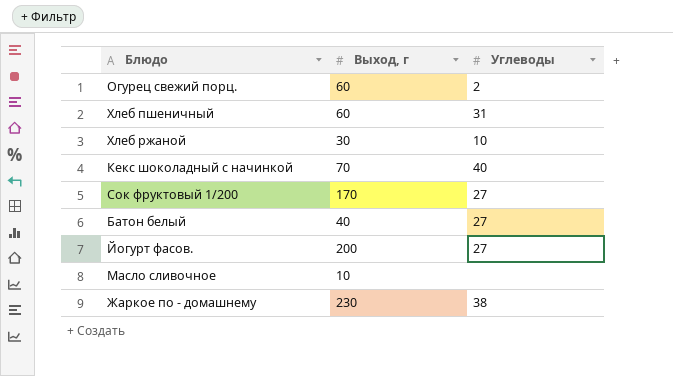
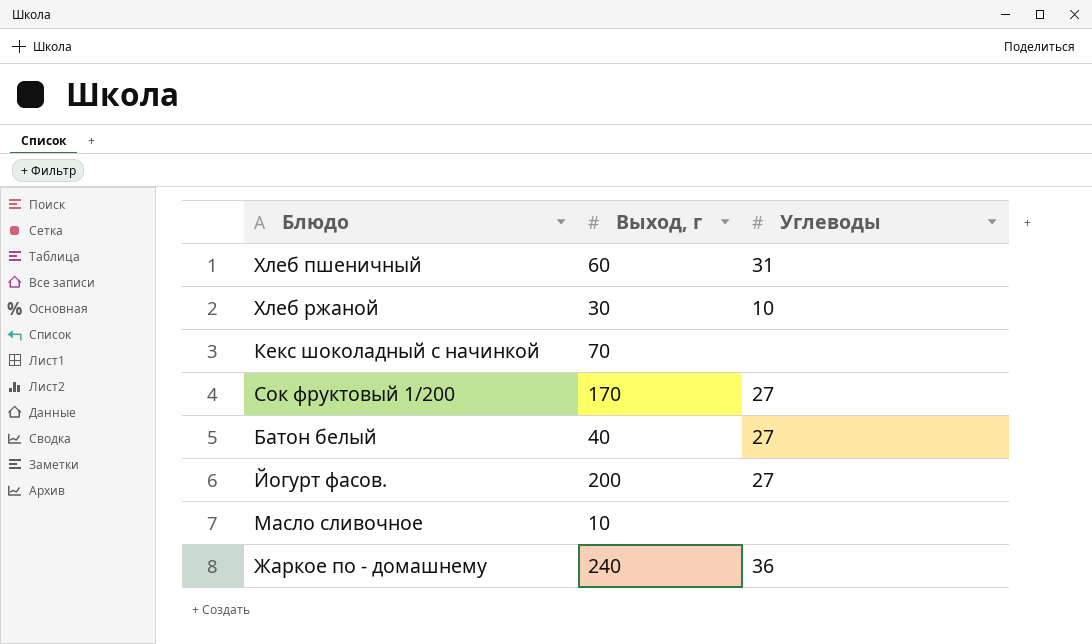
row Огурец свежий порц.: 60 | 2 -> none
Кекс шоколадный с начинкой | Углеводы: 40 -> none
Жаркое по - домашнему | Выход, г: 230 -> 240
Жаркое по - домашнему | Углеводы: 38 -> 36

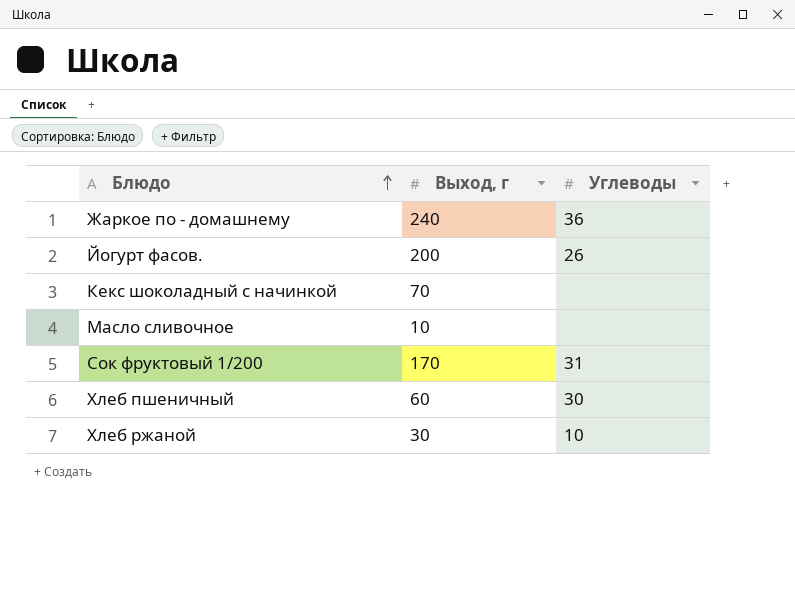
row order: none -> Блюдо ascending
row Батон белый: 40 | 27 -> none
Йогурт фасов. | Углеводы: 27 -> 26
Сок фруктовый 1/200 | Углеводы: 27 -> 31
Хлеб пшеничный | Углеводы: 31 -> 30

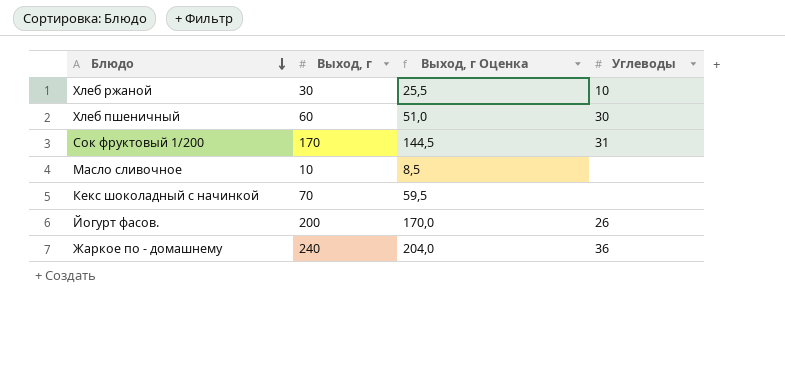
row order: Блюдо ascending -> Блюдо descending
column Выход, г Оценка | formula: none -> [Выход, г] * 0,85

